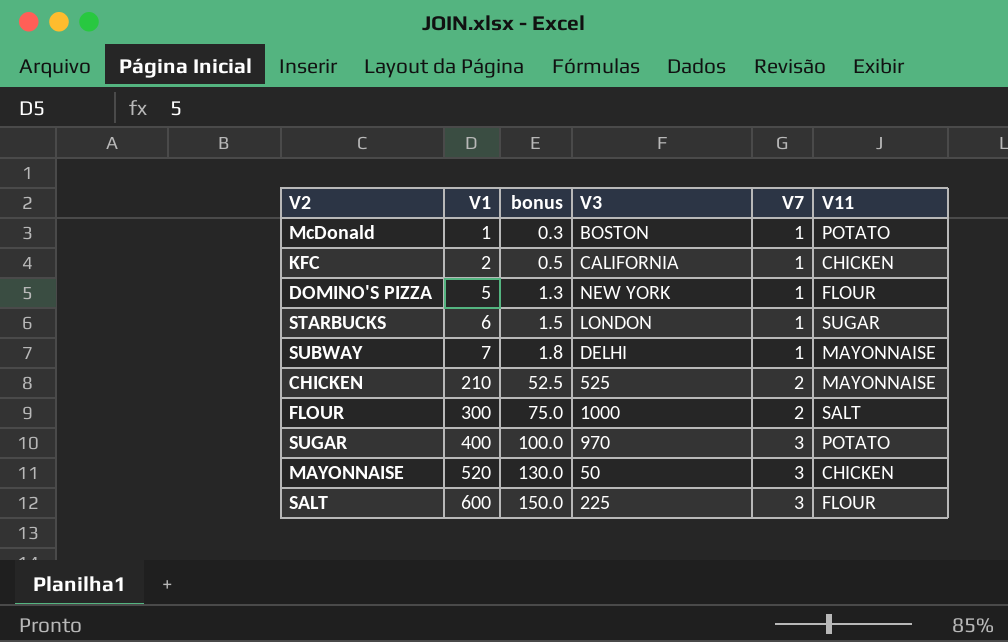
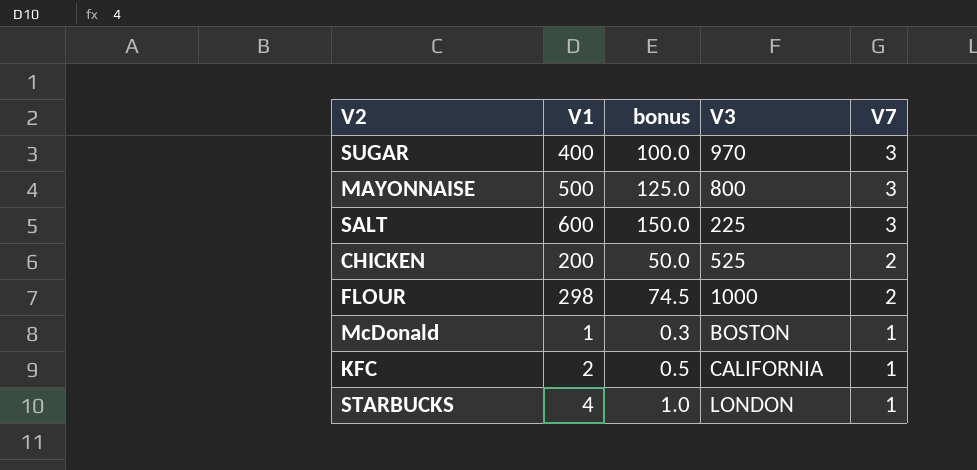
row order: V1 ascending -> V7 descending
column V11 | position: 6 -> none
row DOMINO'S PIZZA: 5 | 1.3 | NEW YORK | 1 | FLOUR -> none
row SUBWAY: 7 | 1.8 | DELHI | 1 | MAYONNAISE -> none
MAYONNAISE | V1: 520 -> 500
MAYONNAISE | bonus: 130.0 -> 125.0
MAYONNAISE | V3: 50 -> 800
CHICKEN | V1: 210 -> 200
CHICKEN | bonus: 52.5 -> 50.0
FLOUR | V1: 300 -> 298
FLOUR | bonus: 75.0 -> 74.5
STARBUCKS | V1: 6 -> 4
STARBUCKS | bonus: 1.5 -> 1.0

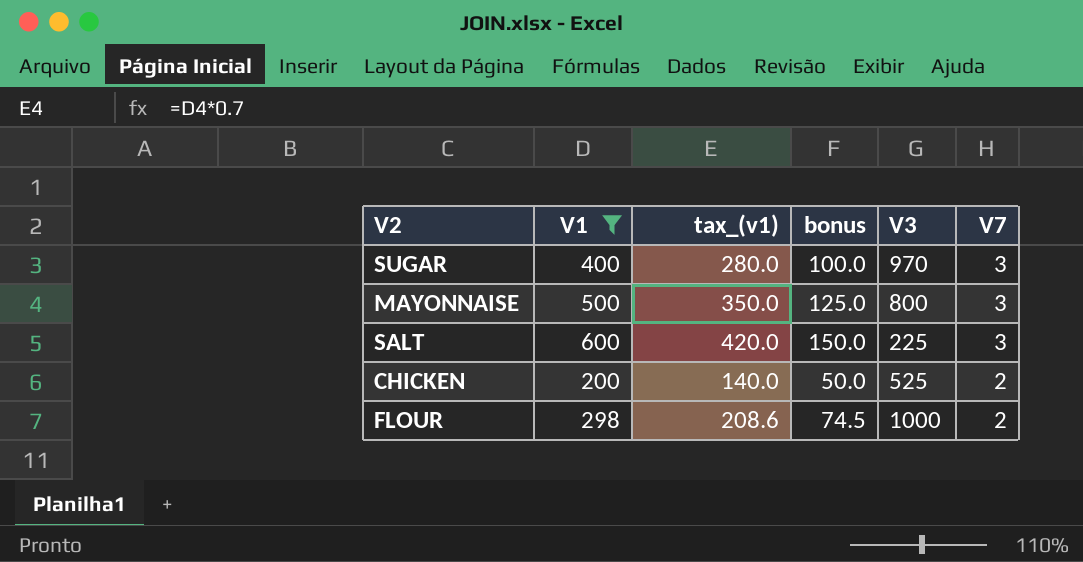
filter: none -> V1 >= 200
column tax_(v1) | formula: none -> [V1] * 0.7

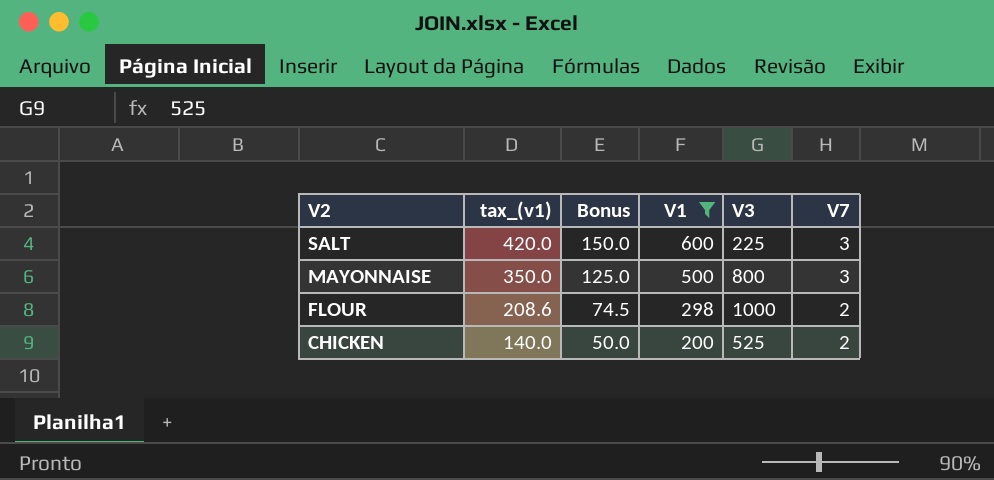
row order: V7 descending -> V2 descending
column name: bonus -> Bonus
column V1 | position: 2 -> 4
row SUGAR: 400 | 280.0 | 100.0 | 970 | 3 -> none

